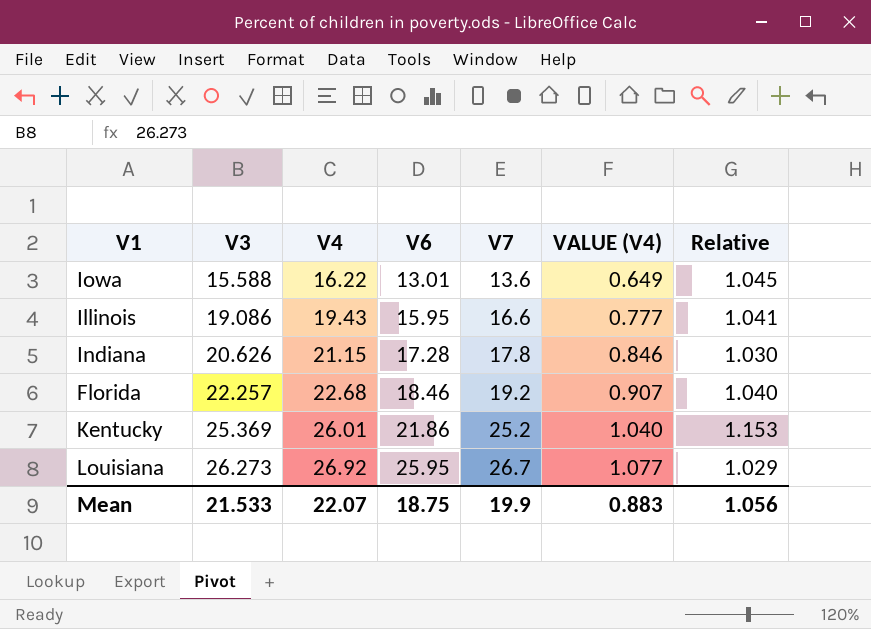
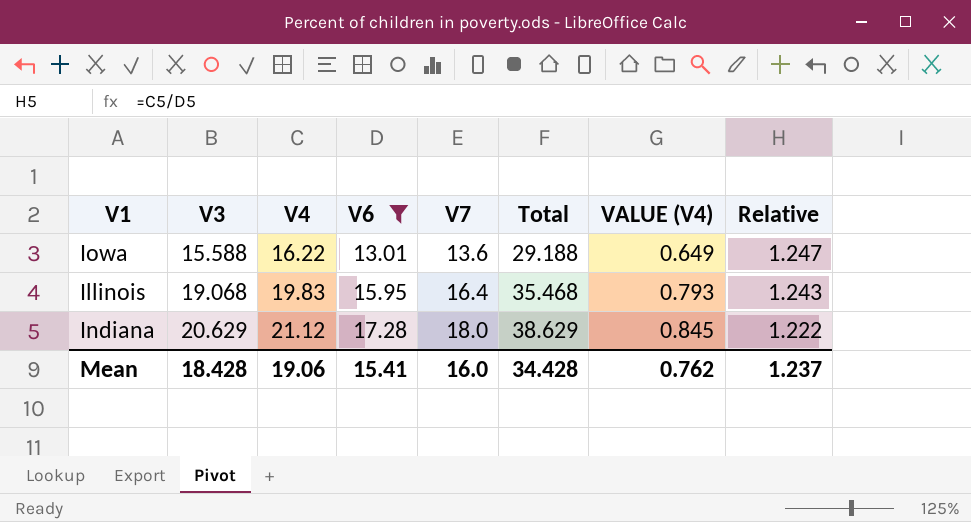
filter: none -> V6 <= 17.28
column Total | formula: none -> [V3] + [V7]
column Relative | formula: [V7] / [V6] -> [V4] / [V6]
Illinois | V3: 19.086 -> 19.068
Illinois | V4: 19.43 -> 19.83
Illinois | V7: 16.6 -> 16.4
Illinois | VALUE (V4): 0.777 -> 0.793
Indiana | V3: 20.626 -> 20.629
Indiana | V4: 21.15 -> 21.12
Indiana | V7: 17.8 -> 18.0
Indiana | VALUE (V4): 0.846 -> 0.845
Mean | V3: 21.533 -> 18.428
Mean | V4: 22.07 -> 19.06
Mean | V6: 18.75 -> 15.41
Mean | V7: 19.9 -> 16.0
Mean | VALUE (V4): 0.883 -> 0.762
Mean | Relative: 1.056 -> 1.237

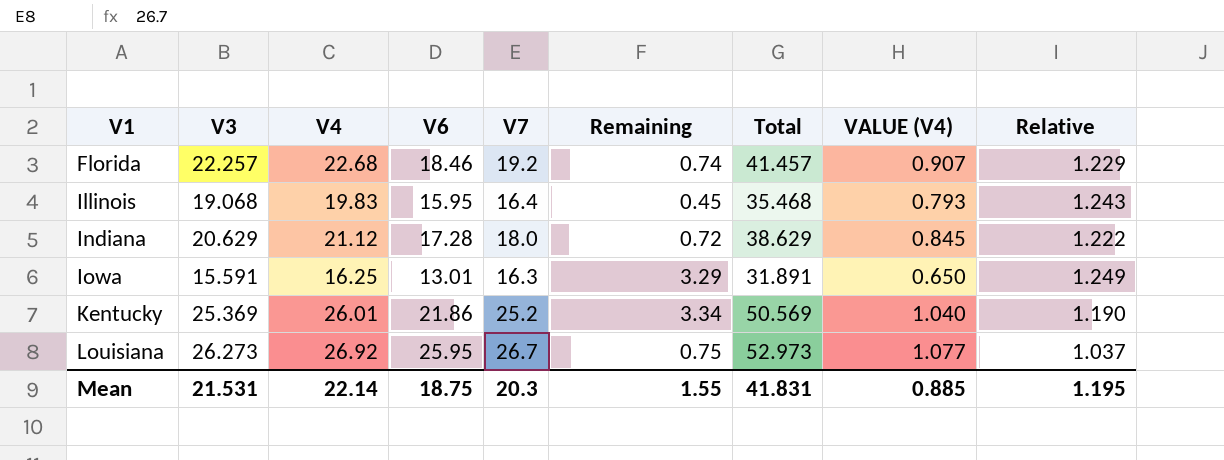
filter: V6 <= 17.28 -> none
row order: V3 ascending -> V1 ascending
column Remaining | formula: none -> [V7] - [V6]
Iowa | V3: 15.588 -> 15.591
Iowa | V4: 16.22 -> 16.25
Iowa | V7: 13.6 -> 16.3
Iowa | Total: 29.188 -> 31.891
Iowa | VALUE (V4): 0.649 -> 0.650
Iowa | Relative: 1.247 -> 1.249
Mean | V3: 18.428 -> 21.531
Mean | V4: 19.06 -> 22.14
Mean | V6: 15.41 -> 18.75
Mean | V7: 16.0 -> 20.3
Mean | Total: 34.428 -> 41.831
Mean | VALUE (V4): 0.762 -> 0.885
Mean | Relative: 1.237 -> 1.195

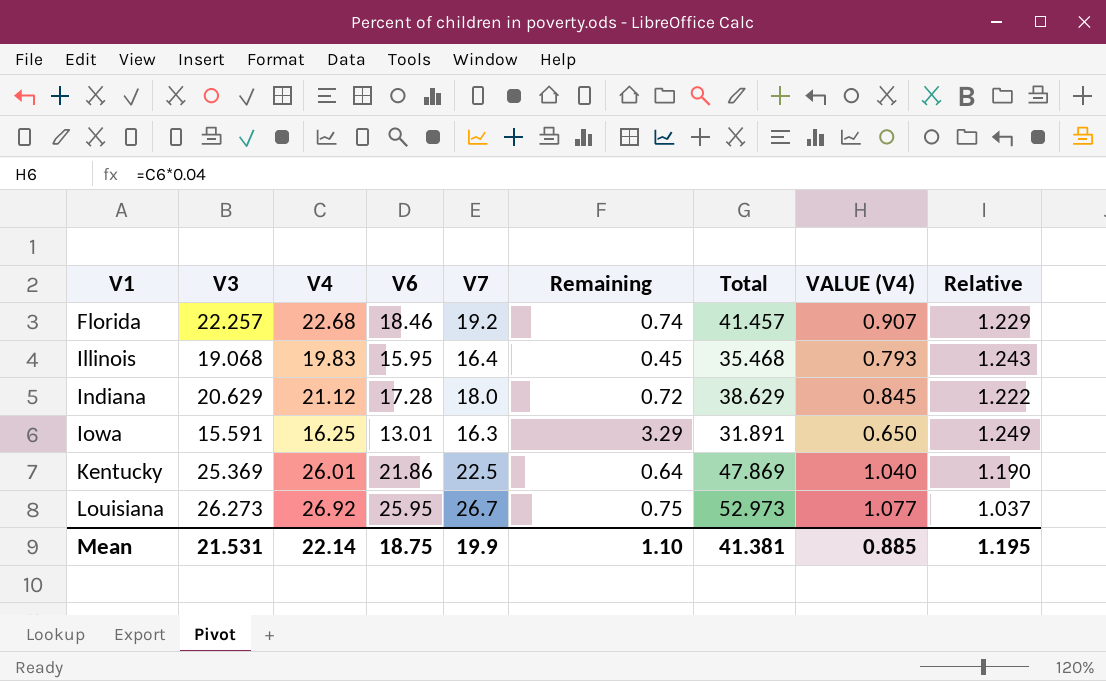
Kentucky | V7: 25.2 -> 22.5
Kentucky | Remaining: 3.34 -> 0.64
Kentucky | Total: 50.569 -> 47.869
Mean | V7: 20.3 -> 19.9
Mean | Remaining: 1.55 -> 1.10
Mean | Total: 41.831 -> 41.381

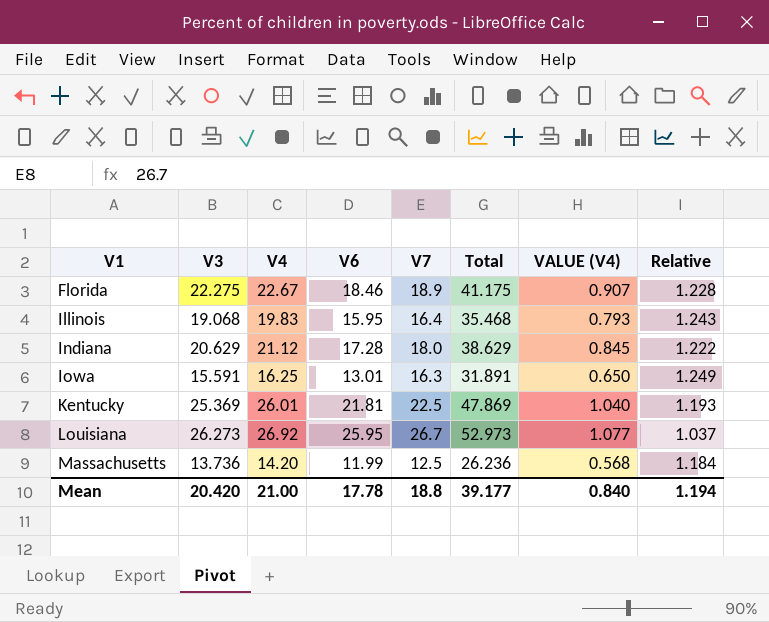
column Remaining | formula: [V7] - [V6] -> none
Florida | V3: 22.257 -> 22.275
Florida | V4: 22.68 -> 22.67
Florida | V7: 19.2 -> 18.9
Florida | Total: 41.457 -> 41.175
Florida | Relative: 1.229 -> 1.228
Kentucky | V6: 21.86 -> 21.81
Kentucky | Relative: 1.190 -> 1.193
row Massachusetts: none -> 13.736 | 14.20 | 11.99 | 12.5 | 26.236 | 0.568 | 1.184
Mean | V3: 21.531 -> 20.420
Mean | V4: 22.14 -> 21.00
Mean | V6: 18.75 -> 17.78
Mean | V7: 19.9 -> 18.8
Mean | Total: 41.381 -> 39.177
Mean | VALUE (V4): 0.885 -> 0.840
Mean | Relative: 1.195 -> 1.194

